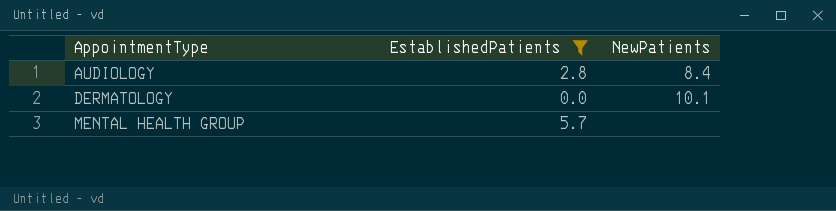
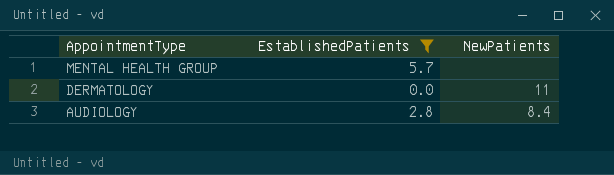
row order: AppointmentType ascending -> AppointmentType descending
DERMATOLOGY | NewPatients: 10.1 -> 11

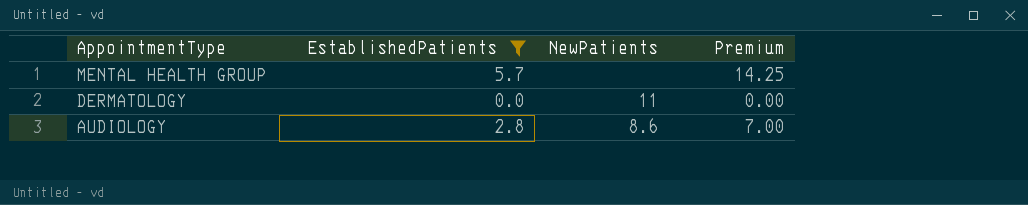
column Premium | formula: none -> [EstablishedPatients] * 2.5
AUDIOLOGY | NewPatients: 8.4 -> 8.6

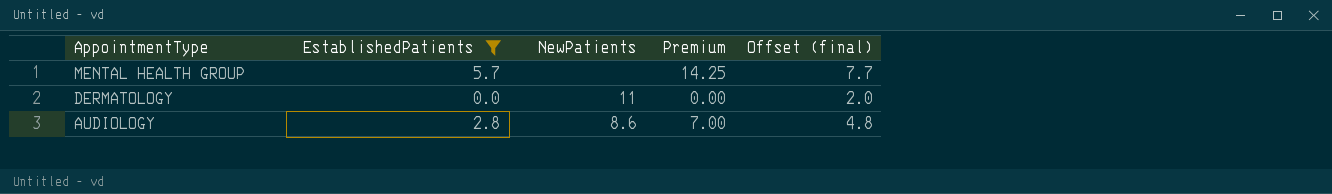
column Offset (final) | formula: none -> [EstablishedPatients] + 2

